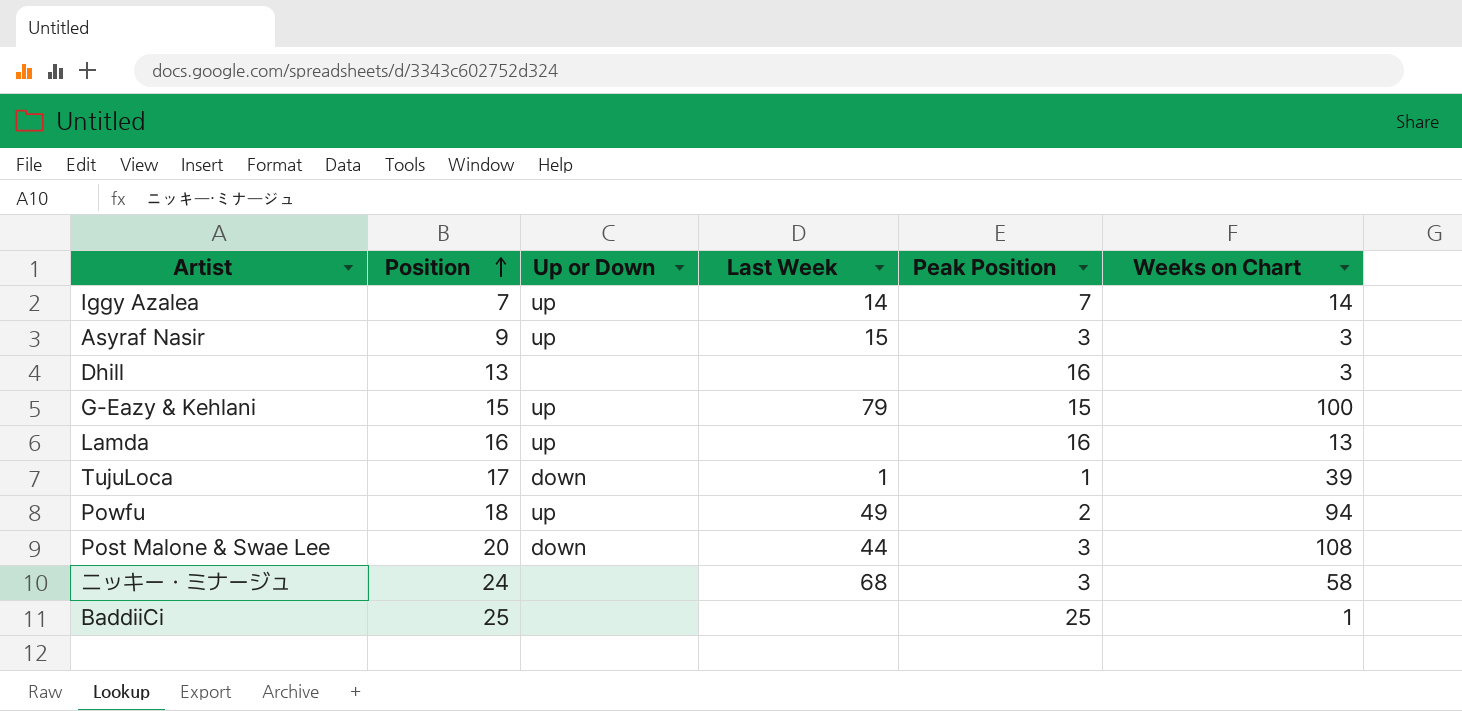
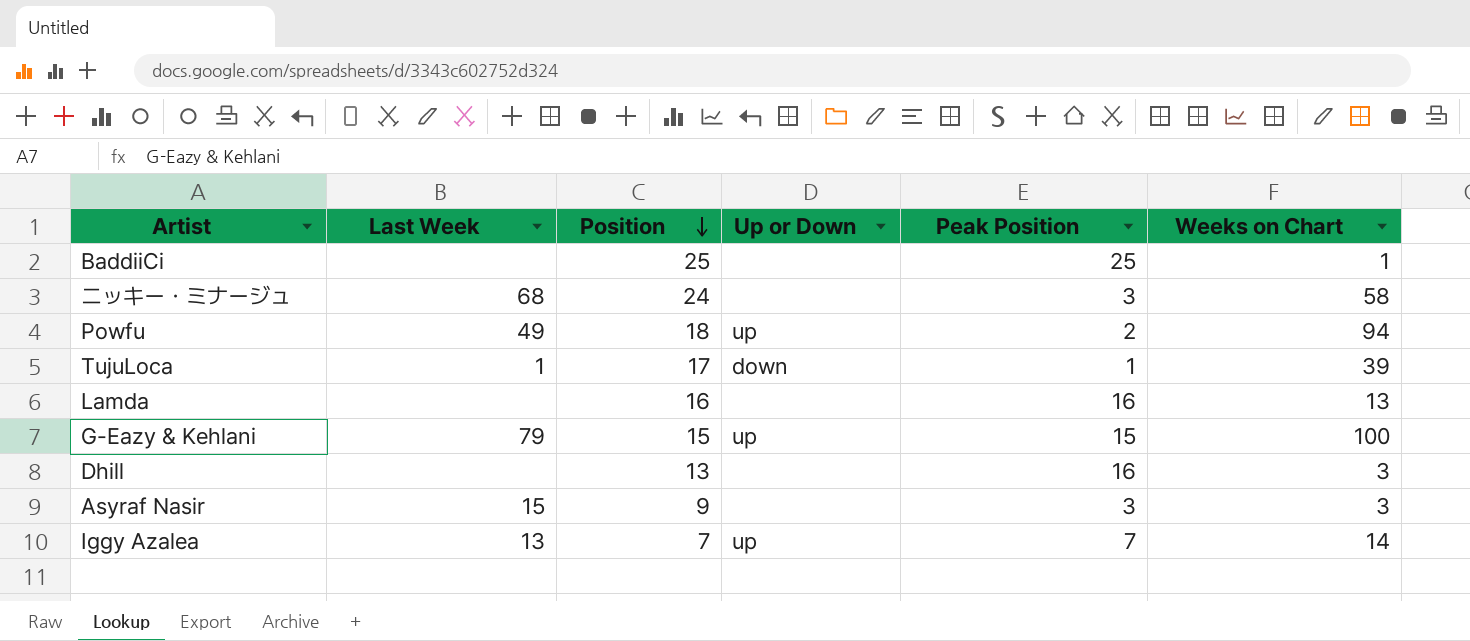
row order: Position ascending -> Position descending
column Last Week | position: 4 -> 2
row Post Malone & Swae Lee: 20 | down | 44 | 3 | 108 -> none
Lamda | Up or Down: up -> none
Asyraf Nasir | Up or Down: up -> none
Iggy Azalea | Last Week: 14 -> 13

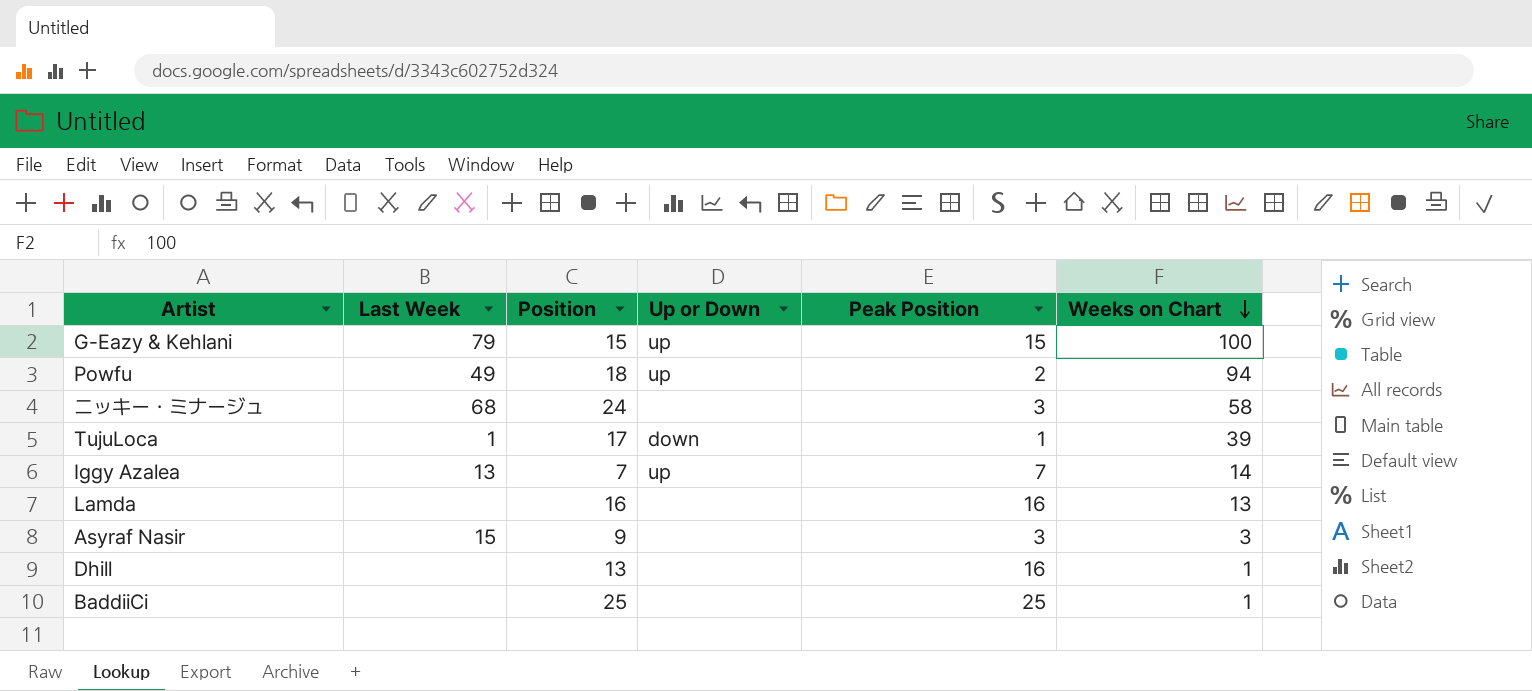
row order: Position descending -> Weeks on Chart descending
Dhill | Weeks on Chart: 3 -> 1

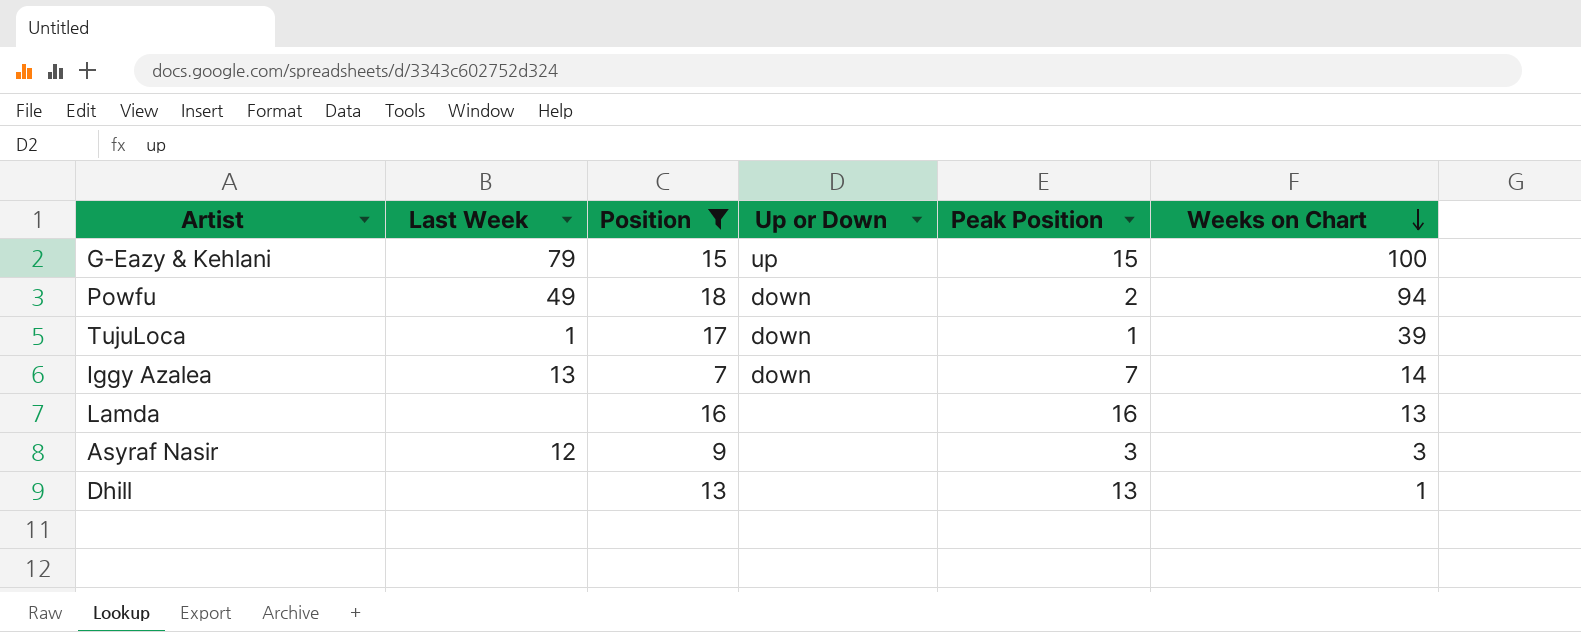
filter: none -> Position <= 18
Powfu | Up or Down: up -> down
Iggy Azalea | Up or Down: up -> down
Asyraf Nasir | Last Week: 15 -> 12
Dhill | Peak Position: 16 -> 13

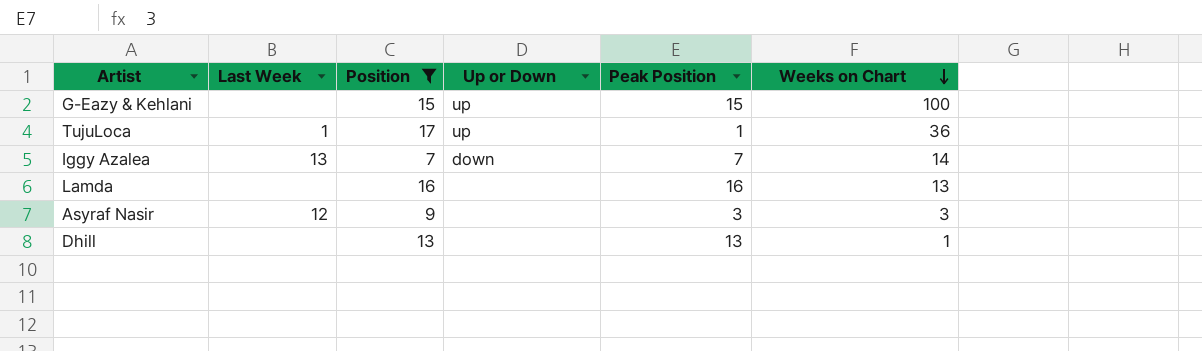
row Powfu: 49 | 18 | down | 2 | 94 -> none
G-Eazy & Kehlani | Last Week: 79 -> none
TujuLoca | Up or Down: down -> up
TujuLoca | Weeks on Chart: 39 -> 36

